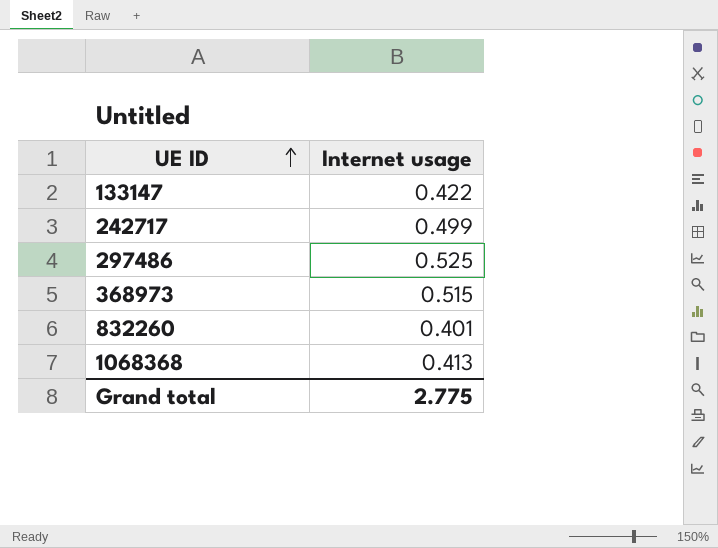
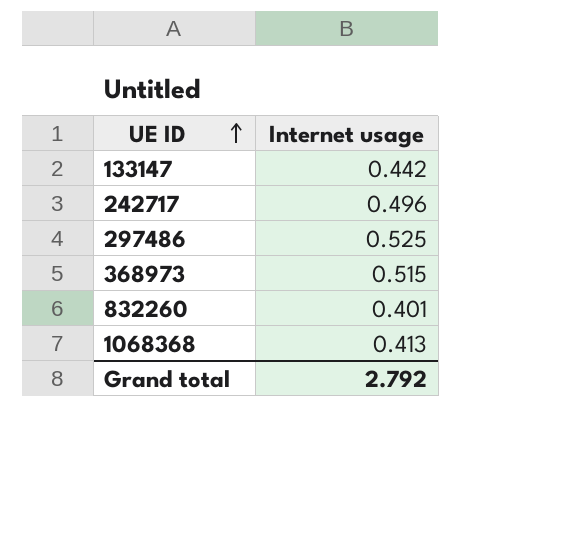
133147 | Internet usage: 0.422 -> 0.442
242717 | Internet usage: 0.499 -> 0.496
Grand total | Internet usage: 2.775 -> 2.792

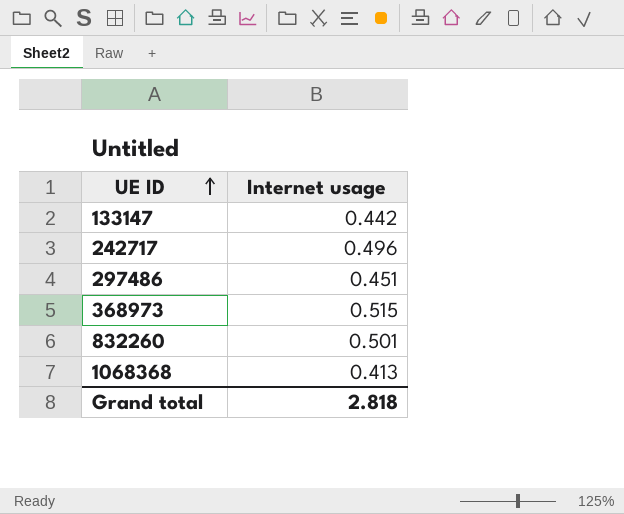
297486 | Internet usage: 0.525 -> 0.451
832260 | Internet usage: 0.401 -> 0.501
Grand total | Internet usage: 2.792 -> 2.818

